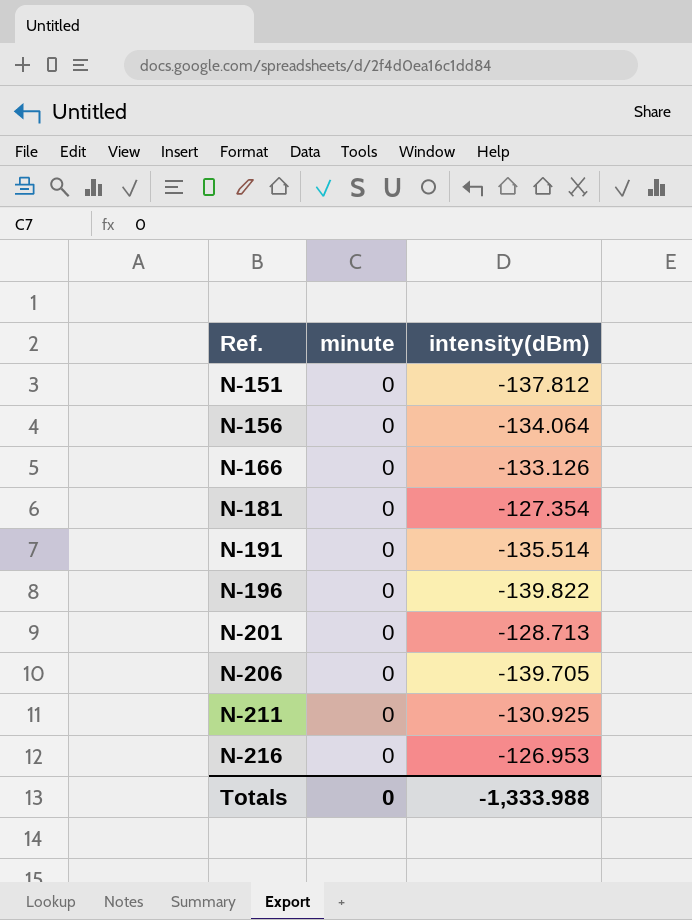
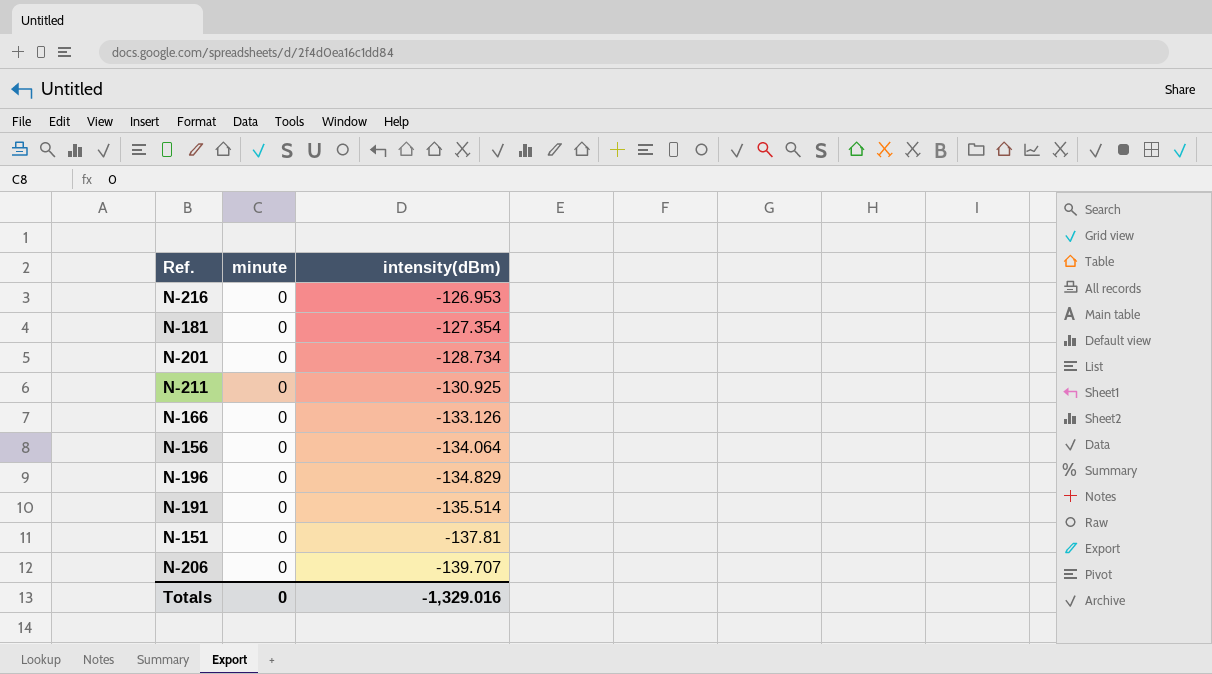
row order: Ref. ascending -> intensity(dBm) descending
N-201 | intensity(dBm): -128.713 -> -128.734
N-196 | intensity(dBm): -139.822 -> -134.829
N-151 | intensity(dBm): -137.812 -> -137.81
N-206 | intensity(dBm): -139.705 -> -139.707
Totals | intensity(dBm): -1,333.988 -> -1,329.016

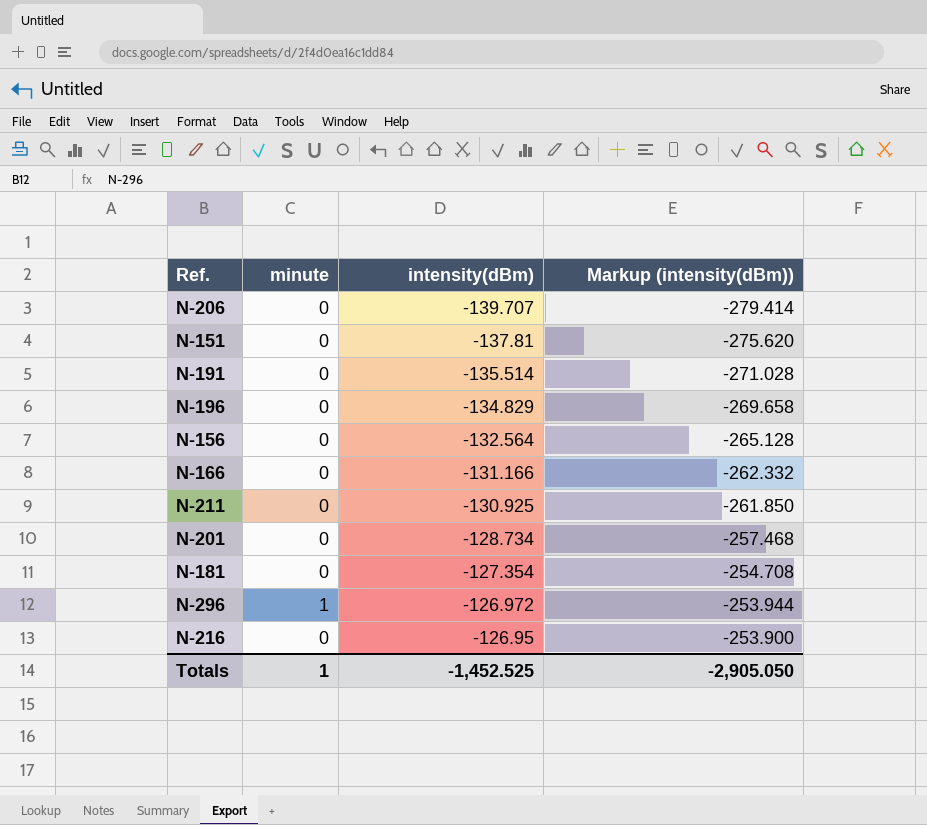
row order: intensity(dBm) descending -> intensity(dBm) ascending
column Markup (intensity(dBm)) | formula: none -> [intensity(dBm)] * 2
N-156 | intensity(dBm): -134.064 -> -132.564
N-166 | intensity(dBm): -133.126 -> -131.166
row N-296: none -> 1 | -126.972 | -253.944
N-216 | intensity(dBm): -126.953 -> -126.95
Totals | minute: 0 -> 1
Totals | intensity(dBm): -1,329.016 -> -1,452.525

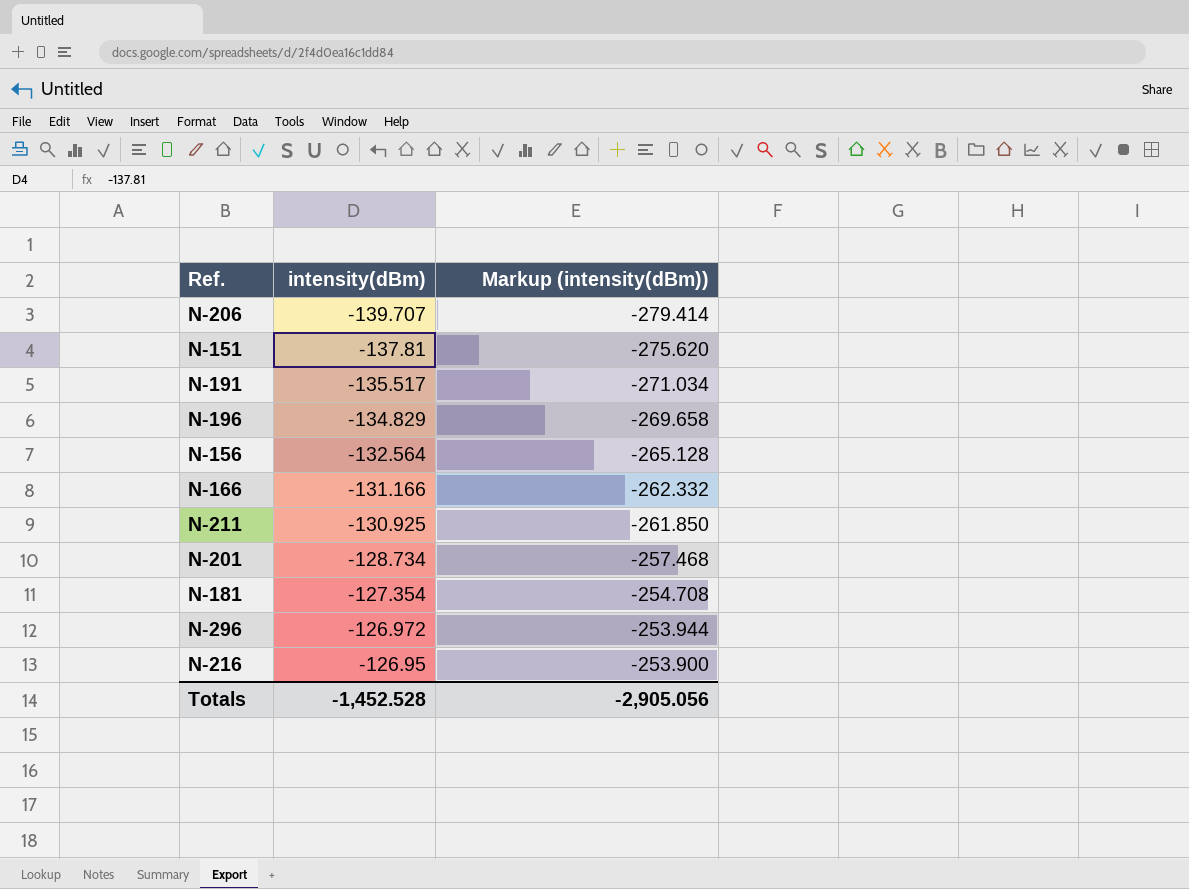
column minute | position: 2 -> none
N-191 | intensity(dBm): -135.514 -> -135.517
N-191 | Markup (intensity(dBm)): -271.028 -> -271.034
Totals | intensity(dBm): -1,452.525 -> -1,452.528
Totals | Markup (intensity(dBm)): -2,905.050 -> -2,905.056

